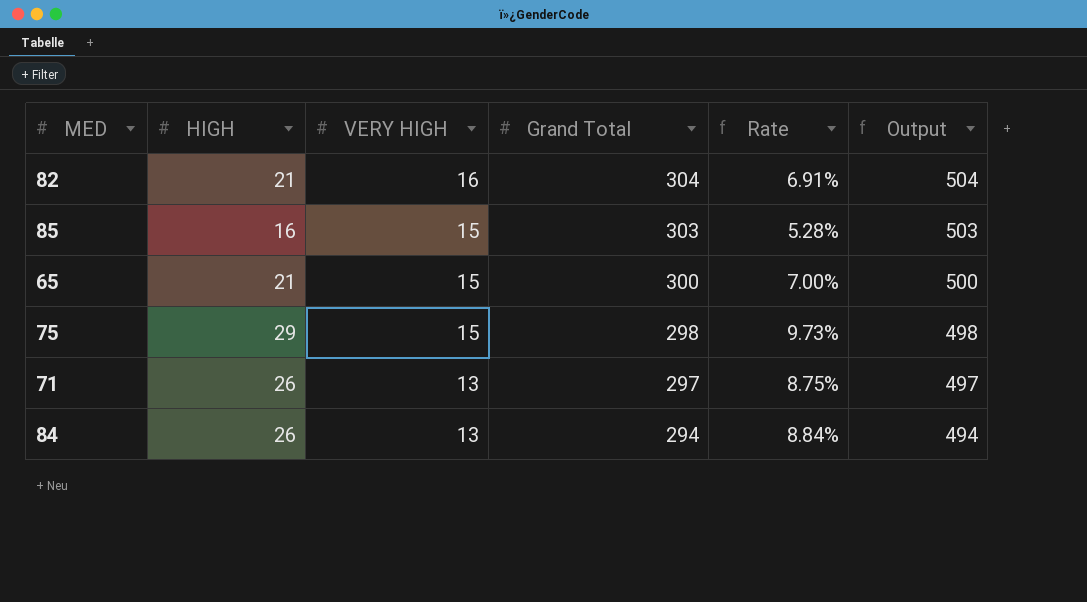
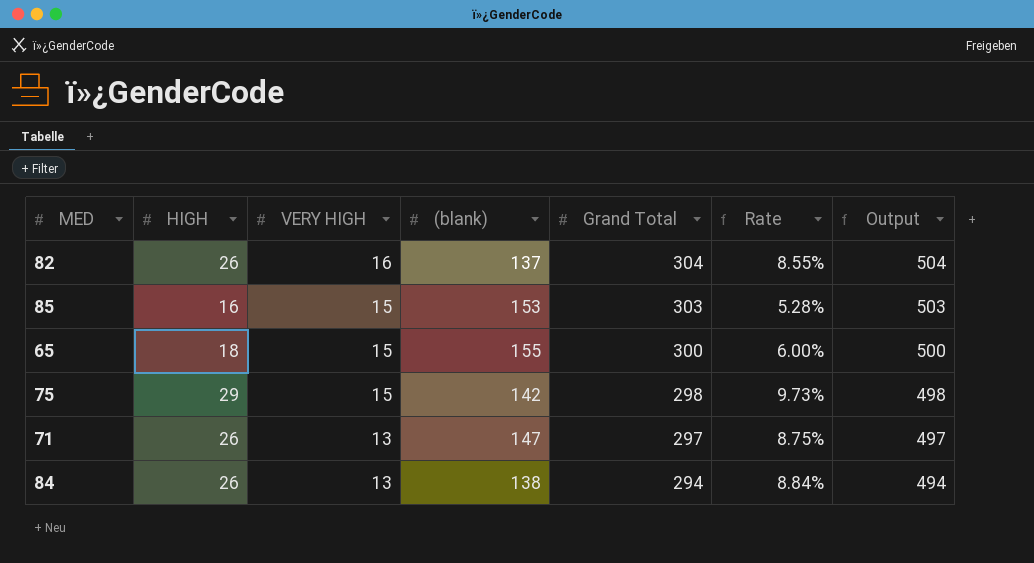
column (blank) | position: none -> 4
82 | HIGH: 21 -> 26
82 | Rate: 6.91% -> 8.55%
65 | HIGH: 21 -> 18
65 | Rate: 7.00% -> 6.00%

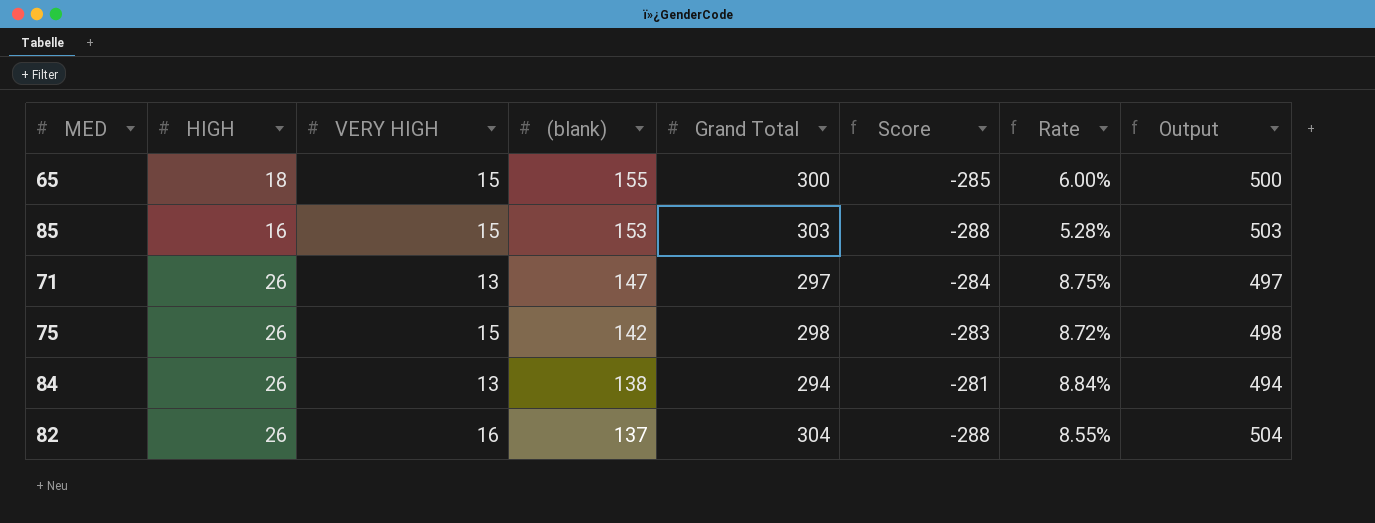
row order: VERY HIGH descending -> (blank) descending
column Score | formula: none -> [VERY HIGH] - [Grand Total]
75 | HIGH: 29 -> 26
75 | Rate: 9.73% -> 8.72%

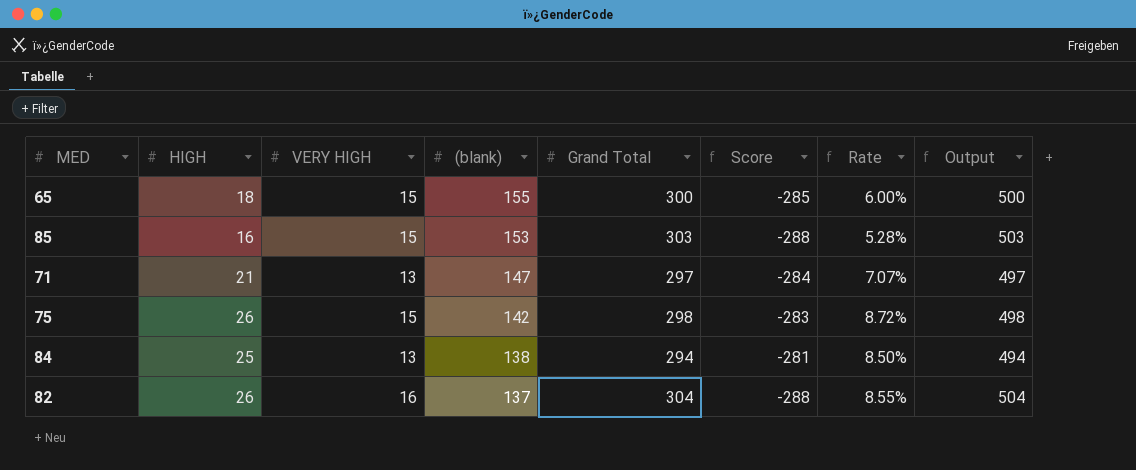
71 | HIGH: 26 -> 21
71 | Rate: 8.75% -> 7.07%
84 | HIGH: 26 -> 25
84 | Rate: 8.84% -> 8.50%

